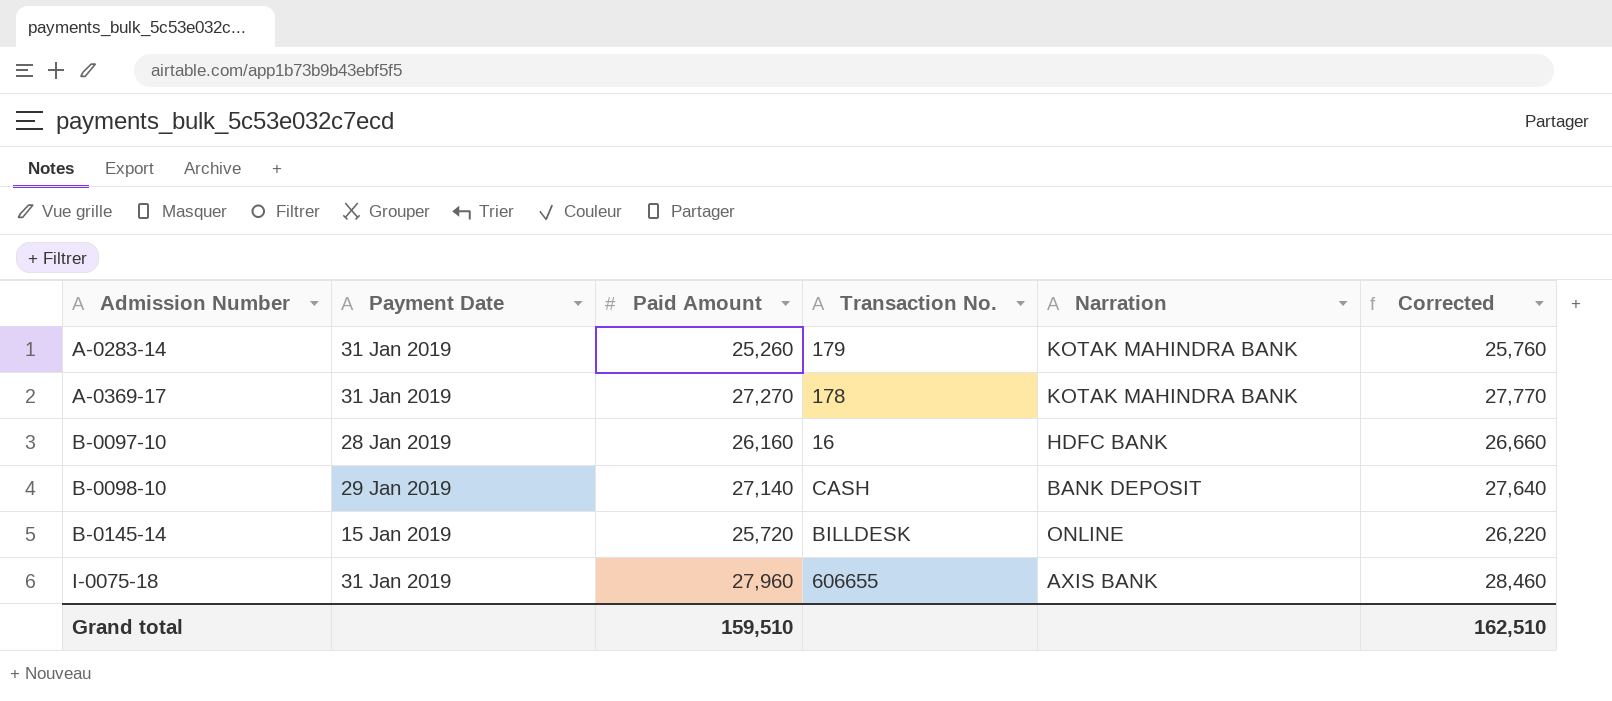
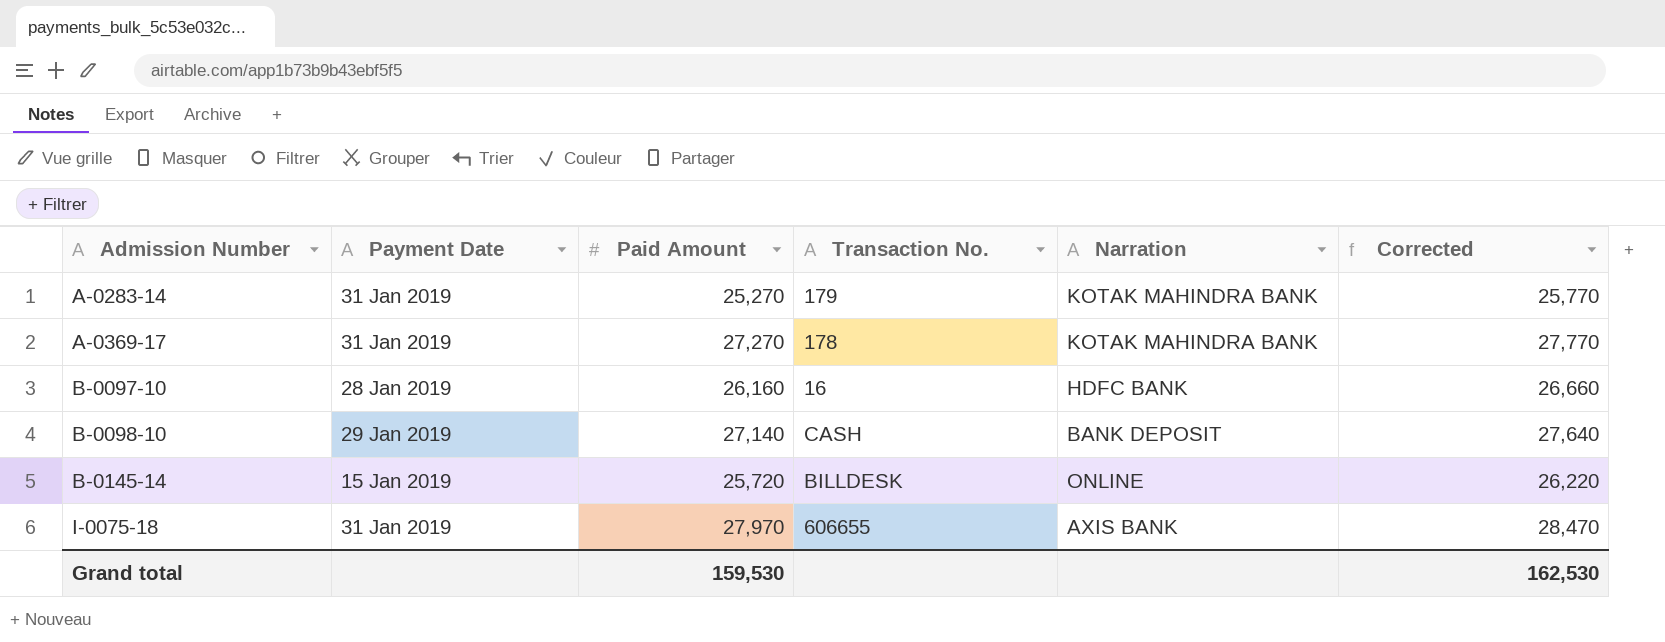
A-0283-14 | Paid Amount: 25,260 -> 25,270
A-0283-14 | Corrected: 25,760 -> 25,770
I-0075-18 | Paid Amount: 27,960 -> 27,970
I-0075-18 | Corrected: 28,460 -> 28,470
Grand total | Paid Amount: 159,510 -> 159,530
Grand total | Corrected: 162,510 -> 162,530

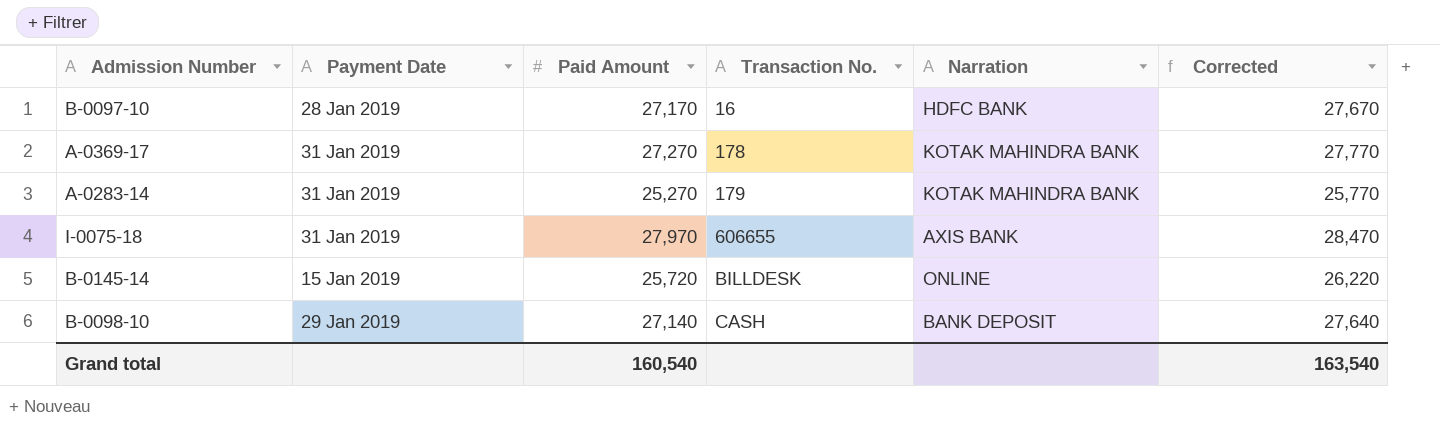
row order: Admission Number ascending -> Transaction No. ascending
B-0097-10 | Paid Amount: 26,160 -> 27,170
B-0097-10 | Corrected: 26,660 -> 27,670
Grand total | Paid Amount: 159,530 -> 160,540
Grand total | Corrected: 162,530 -> 163,540

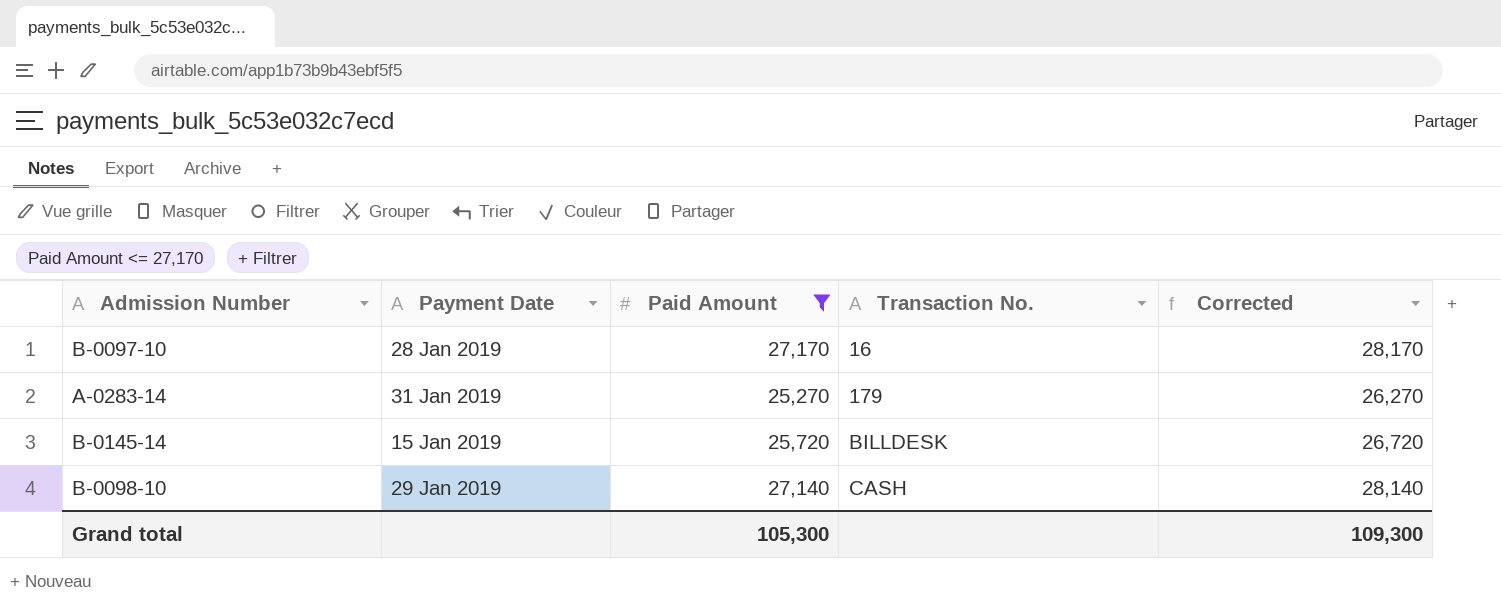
filter: none -> Paid Amount <= 27,170
column Narration | position: 5 -> none
column Corrected | formula: [Paid Amount] + 500 -> [Paid Amount] + 1000
Grand total | Paid Amount: 160,540 -> 105,300
Grand total | Corrected: 163,540 -> 109,300

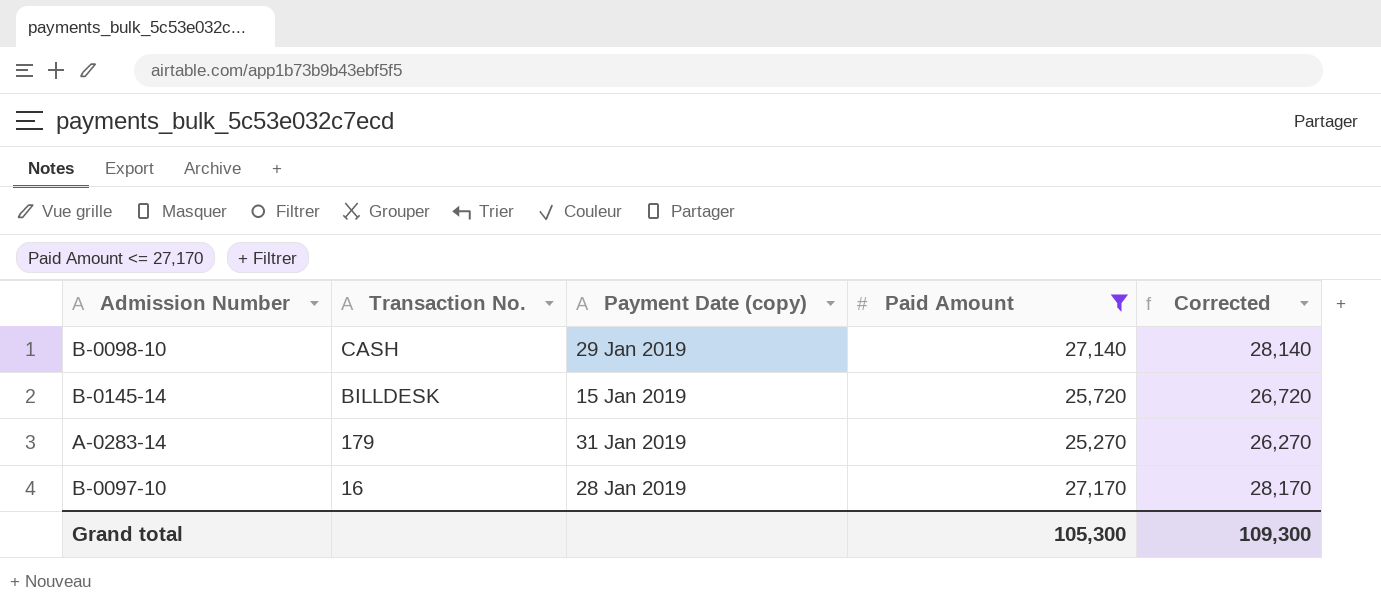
row order: Transaction No. ascending -> Transaction No. descending
column Transaction No. | position: 4 -> 2
column name: Payment Date -> Payment Date (copy)

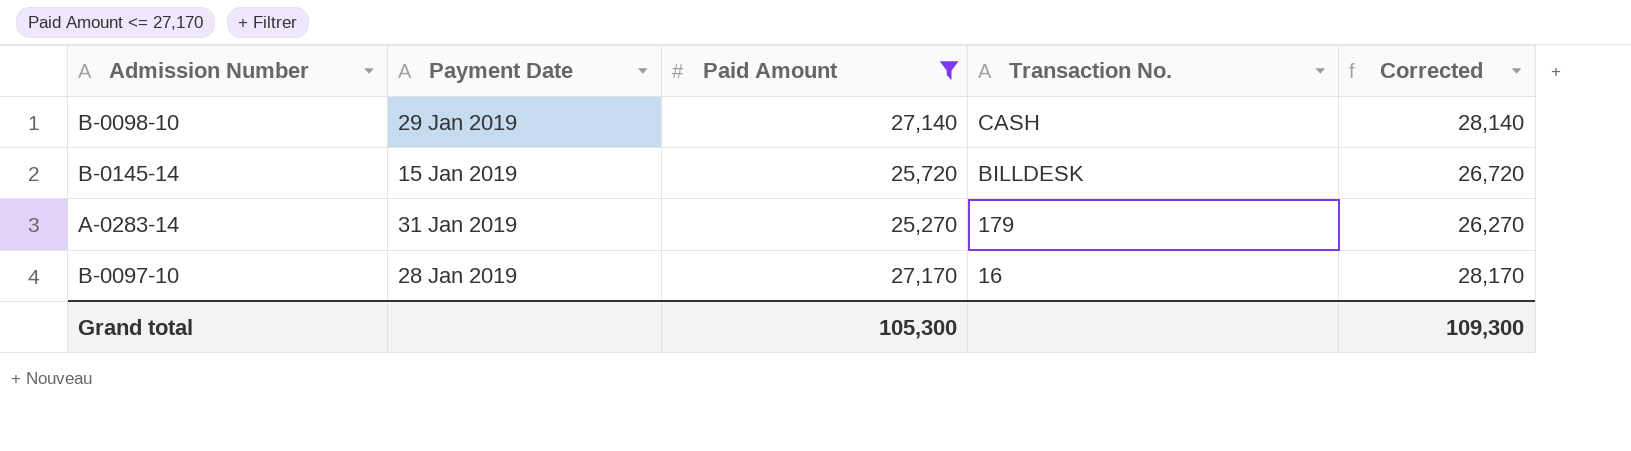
column name: Payment Date (copy) -> Payment Date
column Transaction No. | position: 2 -> 4

